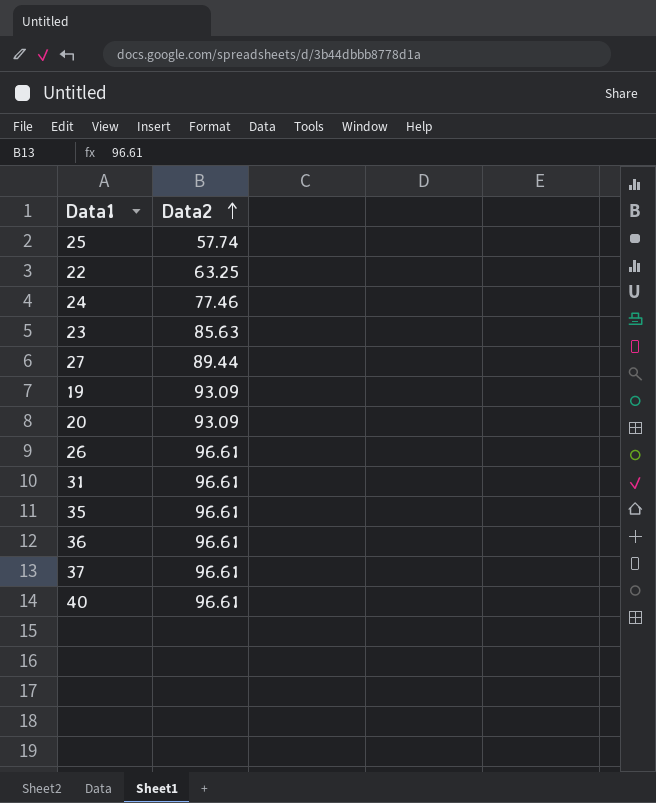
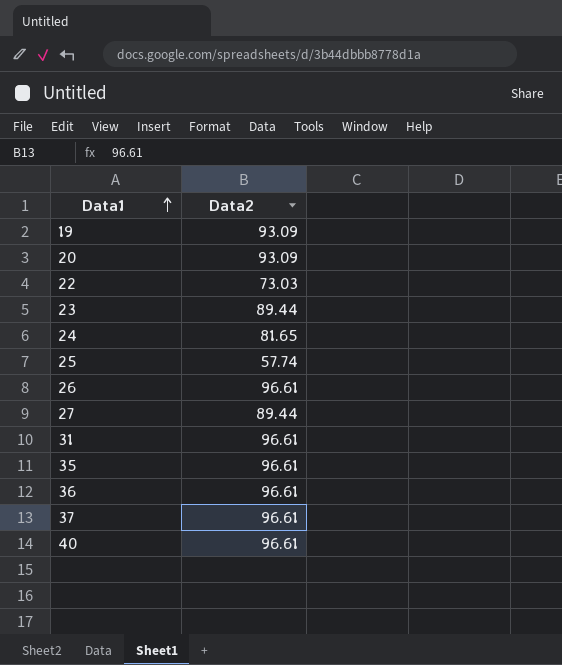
row order: Data2 ascending -> Data1 ascending
22 | Data2: 63.25 -> 73.03
23 | Data2: 85.63 -> 89.44
24 | Data2: 77.46 -> 81.65

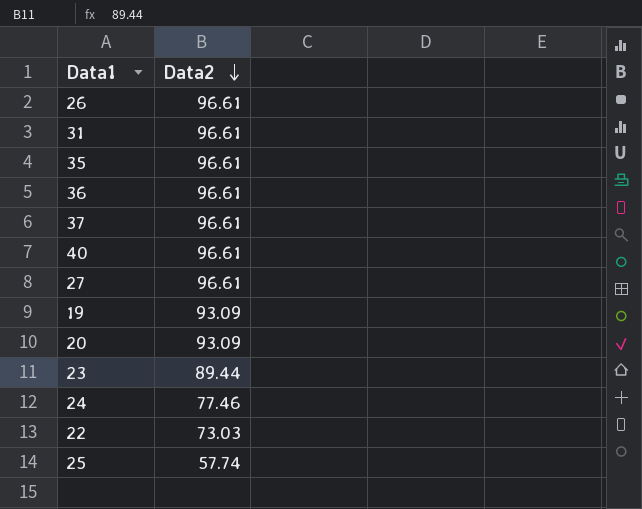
row order: Data1 ascending -> Data2 descending
27 | Data2: 89.44 -> 96.61
24 | Data2: 81.65 -> 77.46

